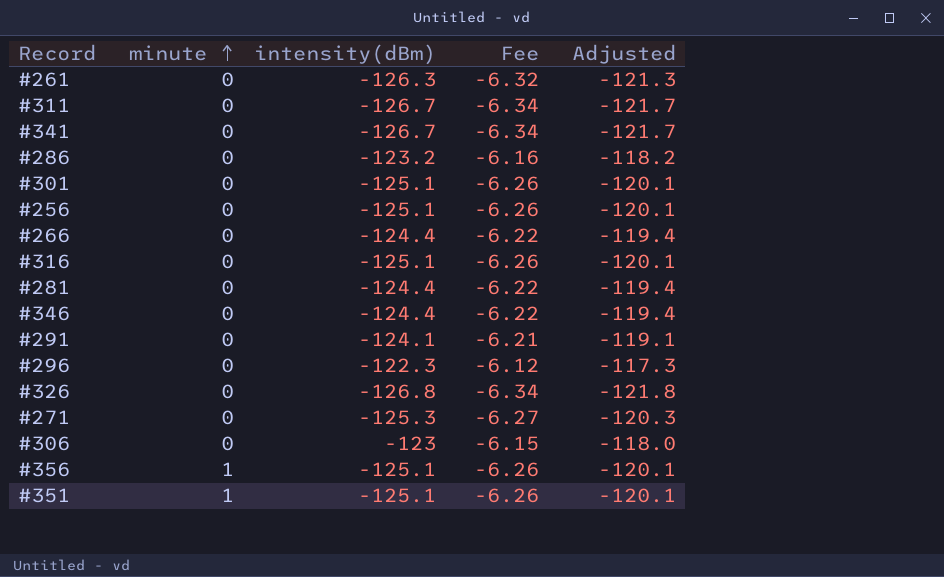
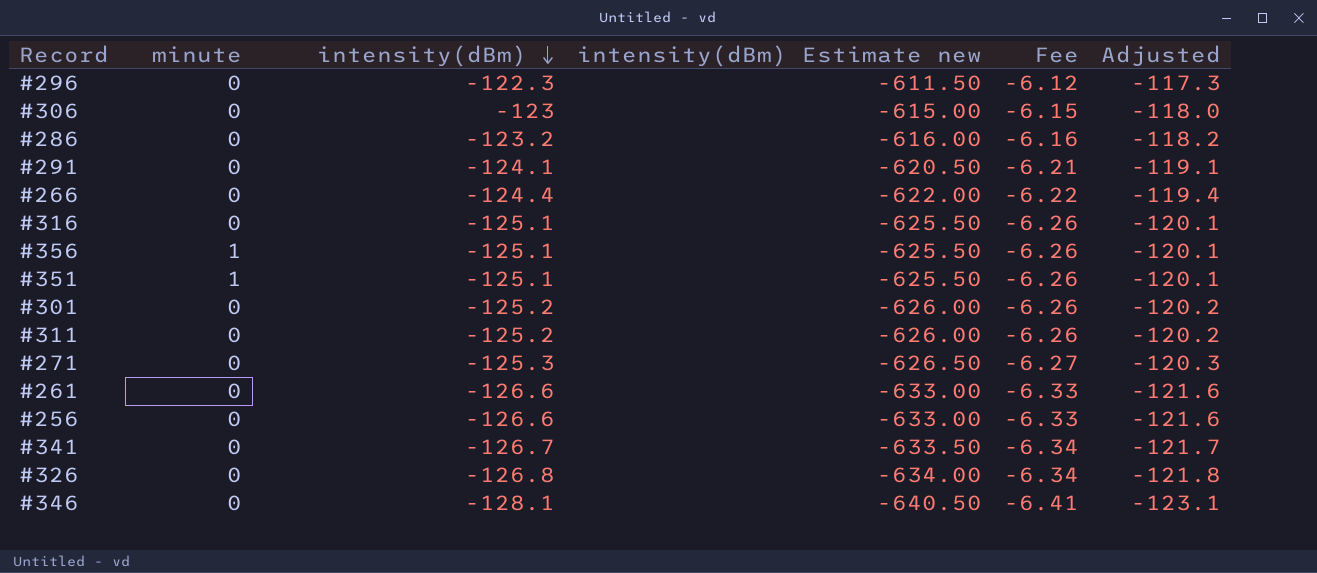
row order: minute ascending -> intensity(dBm) descending
column intensity(dBm) Estimate new | formula: none -> [intensity(dBm)] * 5
row #281: 0 | -124.4 | -6.22 | -119.4 -> none
#301 | intensity(dBm): -125.1 -> -125.2
#301 | Adjusted: -120.1 -> -120.2
#311 | intensity(dBm): -126.7 -> -125.2
#311 | Fee: -6.34 -> -6.26
#311 | Adjusted: -121.7 -> -120.2
#261 | intensity(dBm): -126.3 -> -126.6
#261 | Fee: -6.32 -> -6.33
#261 | Adjusted: -121.3 -> -121.6
#256 | intensity(dBm): -125.1 -> -126.6
#256 | Fee: -6.26 -> -6.33
#256 | Adjusted: -120.1 -> -121.6
#346 | intensity(dBm): -124.4 -> -128.1
#346 | Fee: -6.22 -> -6.41
#346 | Adjusted: -119.4 -> -123.1

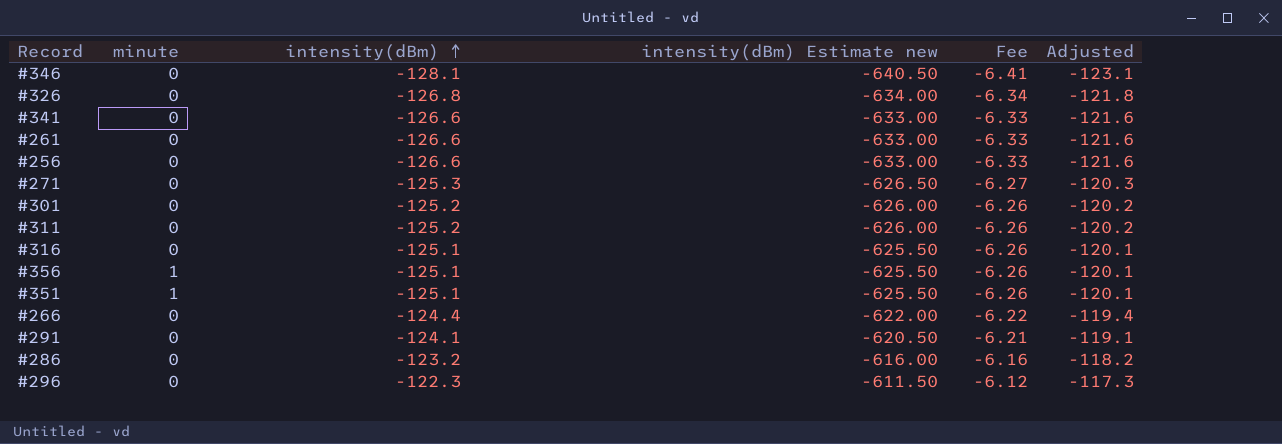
row order: intensity(dBm) descending -> intensity(dBm) ascending
row #306: 0 | -123 | -615.00 | -6.15 | -118.0 -> none
#341 | intensity(dBm): -126.7 -> -126.6
#341 | intensity(dBm) Estimate new: -633.50 -> -633.00
#341 | Fee: -6.34 -> -6.33
#341 | Adjusted: -121.7 -> -121.6

